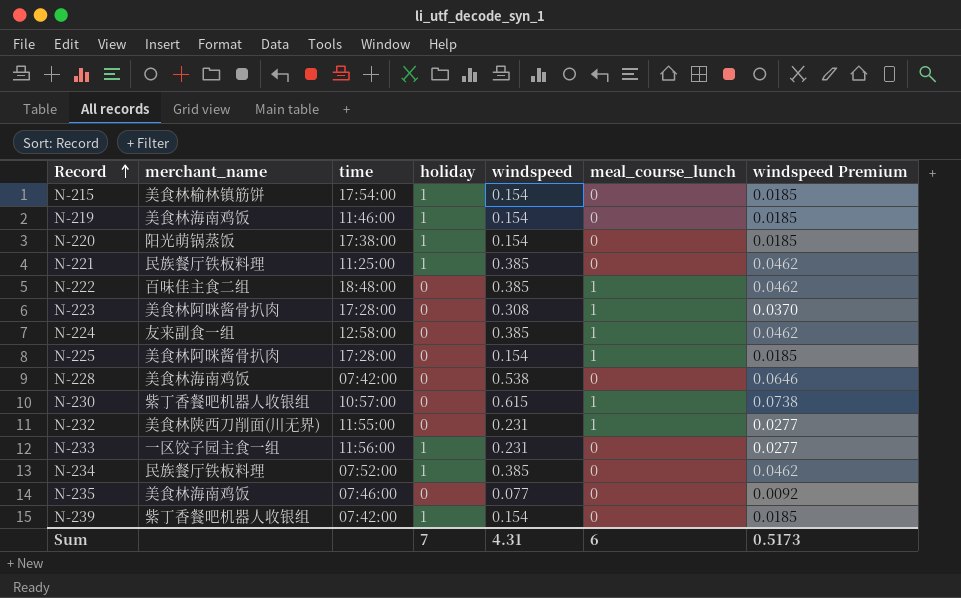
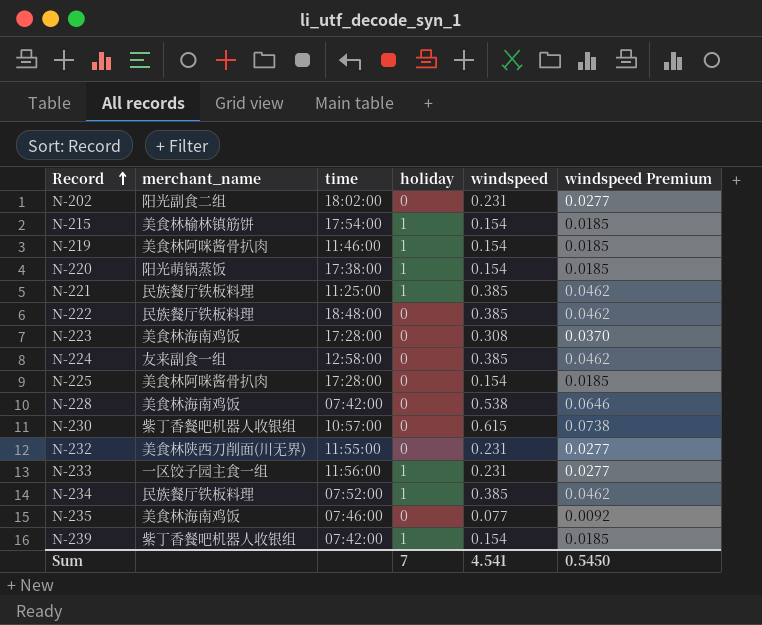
column meal_course_lunch | position: 6 -> none
row N-202: none -> 阳光副食二组 | 18:02:00 | 0 | 0.231 | 0.0277
N-219 | merchant_name: 美食林海南鸡饭 -> 美食林阿咪酱骨扒肉
N-222 | merchant_name: 百味佳主食二组 -> 民族餐厅铁板料理
N-223 | merchant_name: 美食林阿咪酱骨扒肉 -> 美食林海南鸡饭
Sum | windspeed: 4.31 -> 4.541
Sum | windspeed Premium: 0.5173 -> 0.5450

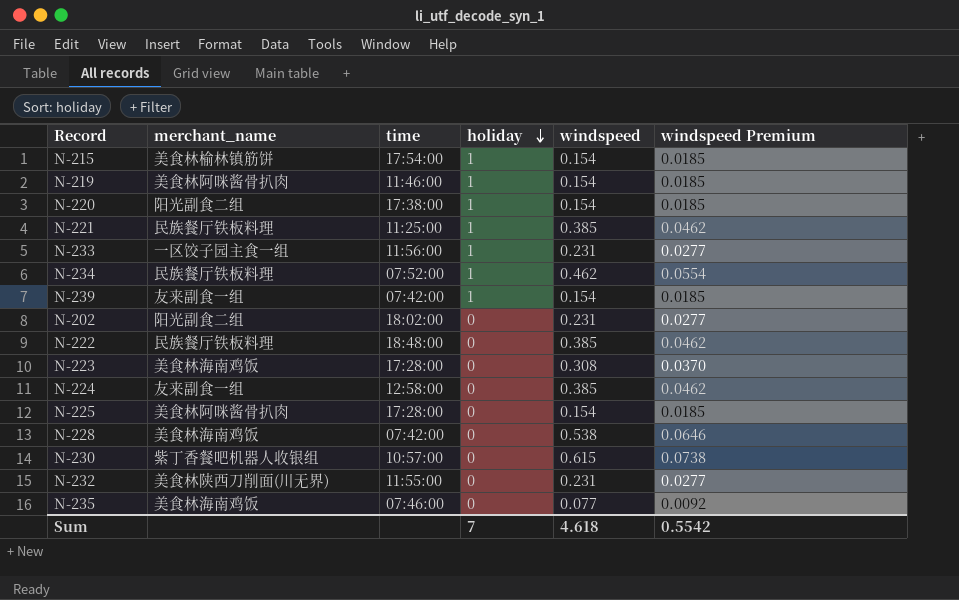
row order: Record ascending -> holiday descending
N-220 | merchant_name: 阳光萌锅蒸饭 -> 阳光副食二组
N-234 | windspeed: 0.385 -> 0.462
N-234 | windspeed Premium: 0.0462 -> 0.0554
N-239 | merchant_name: 紫丁香餐吧机器人收银组 -> 友来副食一组
Sum | windspeed: 4.541 -> 4.618
Sum | windspeed Premium: 0.5450 -> 0.5542

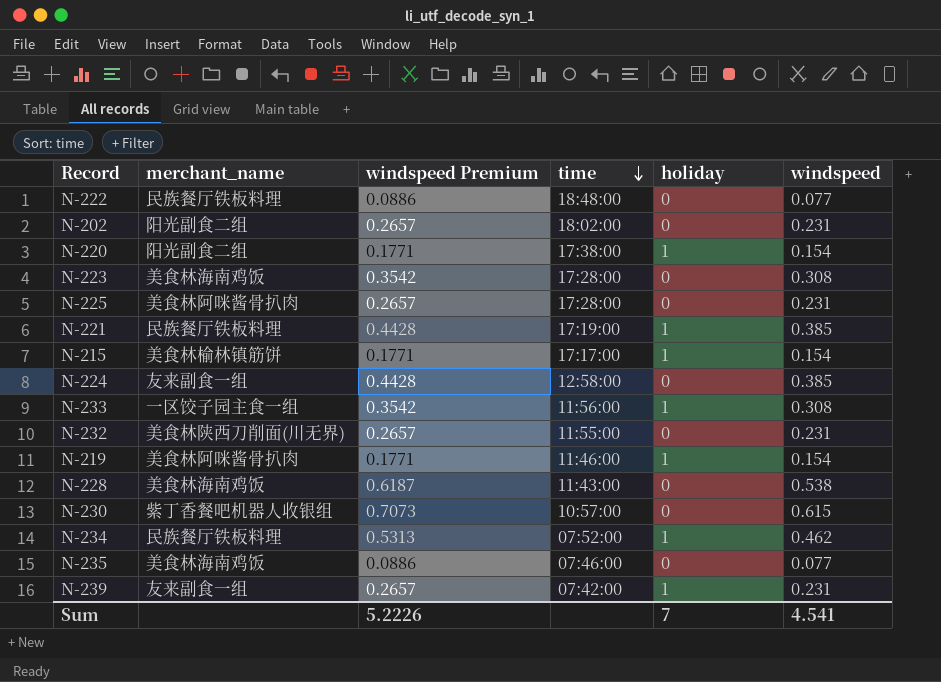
row order: holiday descending -> time descending
column windspeed Premium | formula: [windspeed] * 0.12 -> [windspeed] * 1.15
column windspeed Premium | position: 6 -> 3
N-222 | windspeed: 0.385 -> 0.077
N-225 | windspeed: 0.154 -> 0.231
N-221 | time: 11:25:00 -> 17:19:00
N-215 | time: 17:54:00 -> 17:17:00
N-233 | windspeed: 0.231 -> 0.308
N-228 | time: 07:42:00 -> 11:43:00
N-239 | windspeed: 0.154 -> 0.231
Sum | windspeed Premium: 0.5542 -> 5.2226
Sum | windspeed: 4.618 -> 4.541

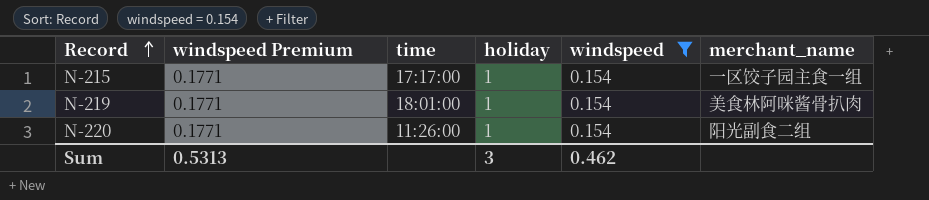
filter: none -> windspeed = 0.154
row order: time descending -> Record ascending
column merchant_name | position: 2 -> 6
N-215 | merchant_name: 美食林榆林镇筋饼 -> 一区饺子园主食一组
N-219 | time: 11:46:00 -> 18:01:00
N-220 | time: 17:38:00 -> 11:26:00
Sum | windspeed Premium: 5.2226 -> 0.5313
Sum | holiday: 7 -> 3
Sum | windspeed: 4.541 -> 0.462

